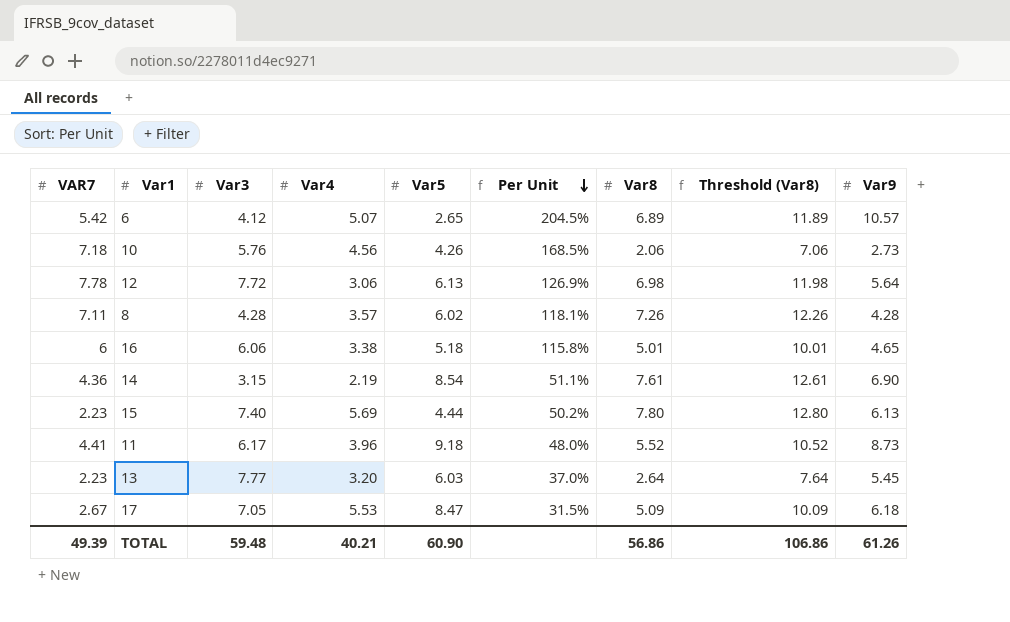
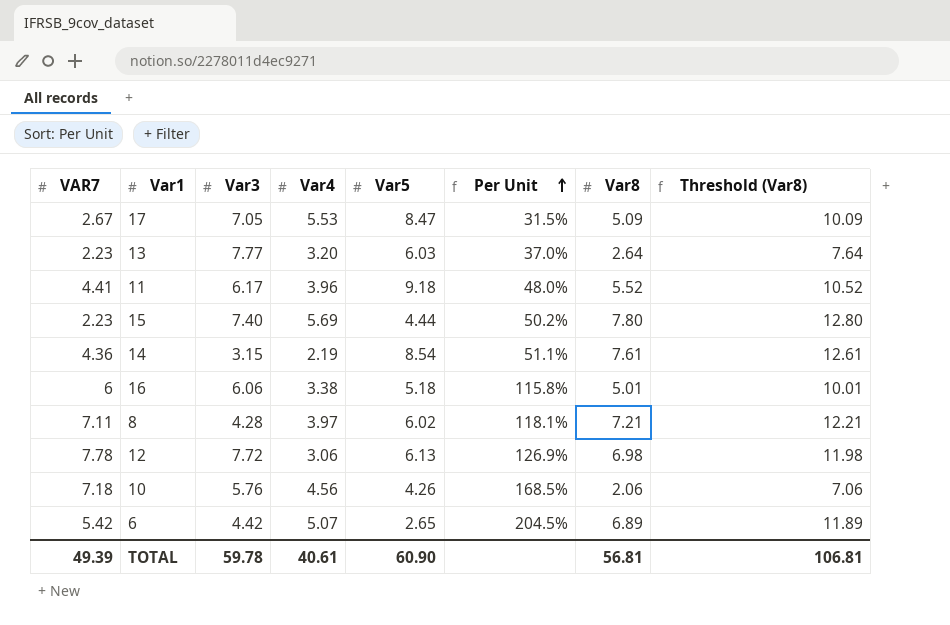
row order: Per Unit descending -> Per Unit ascending
column Var9 | position: 9 -> none
8 | Var4: 3.57 -> 3.97
8 | Var8: 7.26 -> 7.21
8 | Threshold (Var8): 12.26 -> 12.21
6 | Var3: 4.12 -> 4.42
TOTAL | Var3: 59.48 -> 59.78
TOTAL | Var4: 40.21 -> 40.61
TOTAL | Var8: 56.86 -> 56.81
TOTAL | Threshold (Var8): 106.86 -> 106.81

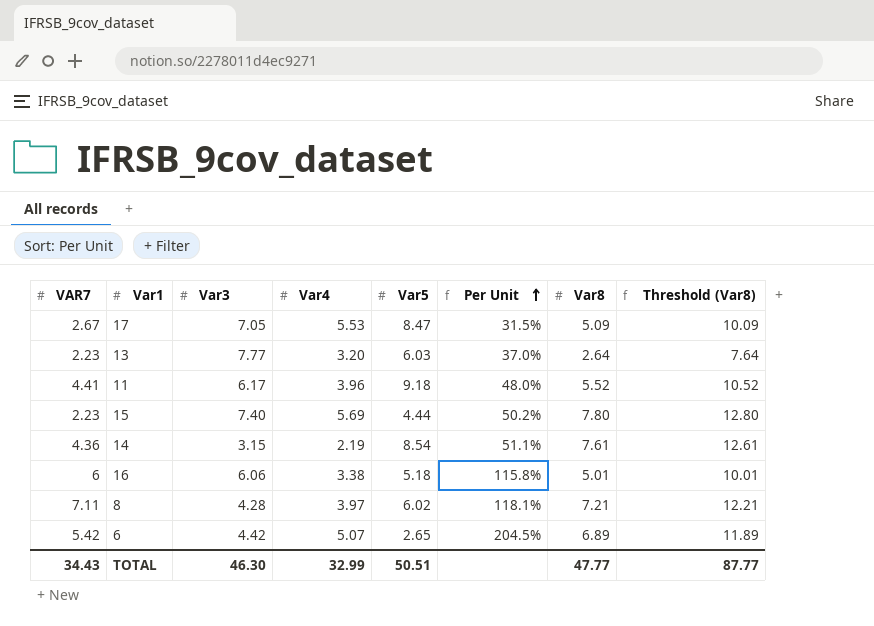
row 12: 7.78 | 7.72 | 3.06 | 6.13 | 126.9% | 6.98 | 11.98 -> none
row 10: 7.18 | 5.76 | 4.56 | 4.26 | 168.5% | 2.06 | 7.06 -> none
TOTAL | VAR7: 49.39 -> 34.43
TOTAL | Var3: 59.78 -> 46.30
TOTAL | Var4: 40.61 -> 32.99
TOTAL | Var5: 60.90 -> 50.51
TOTAL | Var8: 56.81 -> 47.77
TOTAL | Threshold (Var8): 106.81 -> 87.77

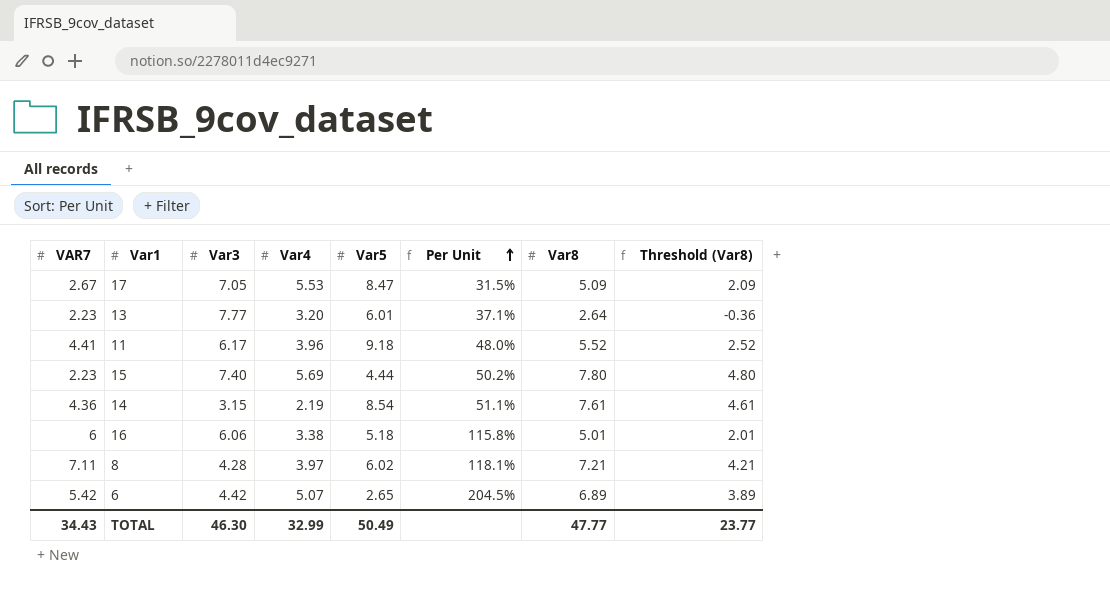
column Threshold (Var8) | formula: [Var8] + 5 -> [Var8] - 3
13 | Var5: 6.03 -> 6.01
13 | Per Unit: 37.0% -> 37.1%
TOTAL | Var5: 50.51 -> 50.49
TOTAL | Threshold (Var8): 87.77 -> 23.77

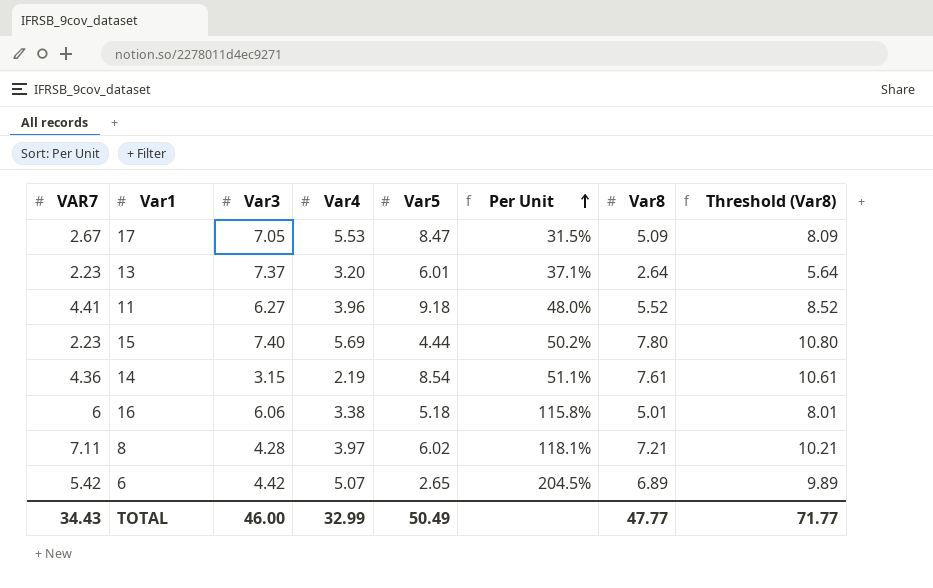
column Threshold (Var8) | formula: [Var8] - 3 -> [Var8] + 3
13 | Var3: 7.77 -> 7.37
11 | Var3: 6.17 -> 6.27
TOTAL | Var3: 46.30 -> 46.00
TOTAL | Threshold (Var8): 23.77 -> 71.77

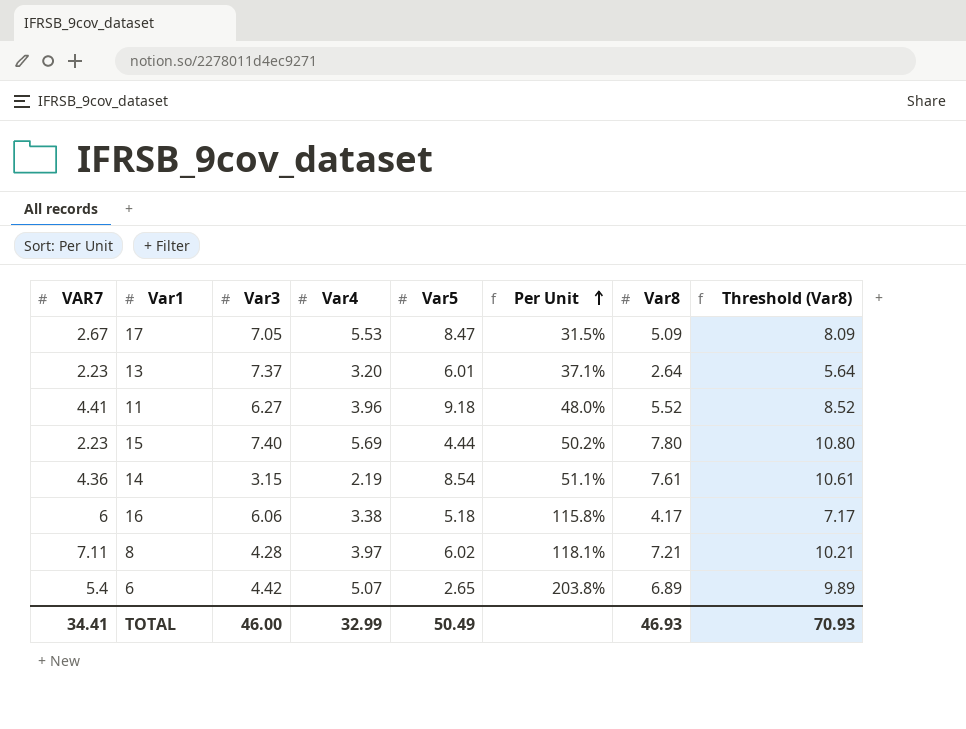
16 | Var8: 5.01 -> 4.17
16 | Threshold (Var8): 8.01 -> 7.17
6 | VAR7: 5.42 -> 5.4
6 | Per Unit: 204.5% -> 203.8%
TOTAL | VAR7: 34.43 -> 34.41
TOTAL | Var8: 47.77 -> 46.93
TOTAL | Threshold (Var8): 71.77 -> 70.93

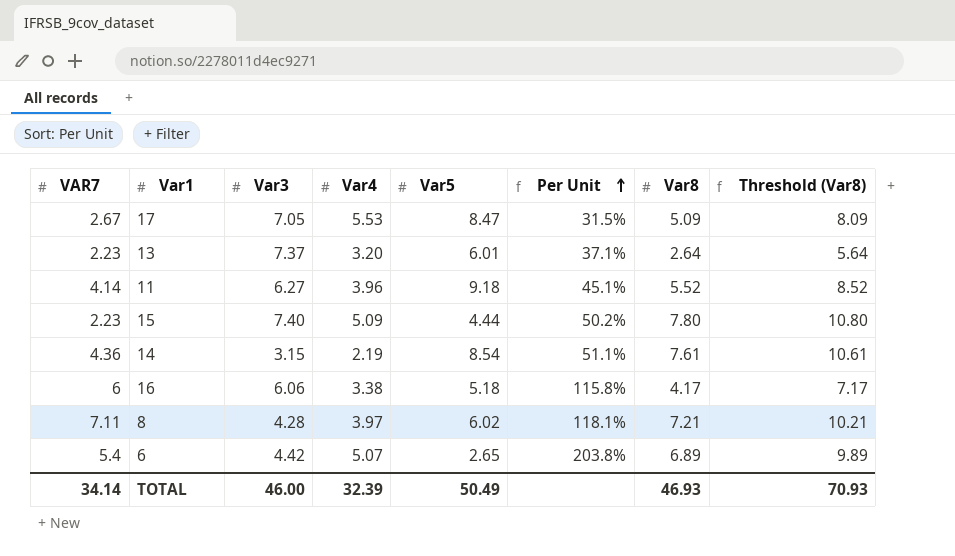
11 | VAR7: 4.41 -> 4.14
11 | Per Unit: 48.0% -> 45.1%
15 | Var4: 5.69 -> 5.09
TOTAL | VAR7: 34.41 -> 34.14
TOTAL | Var4: 32.99 -> 32.39

